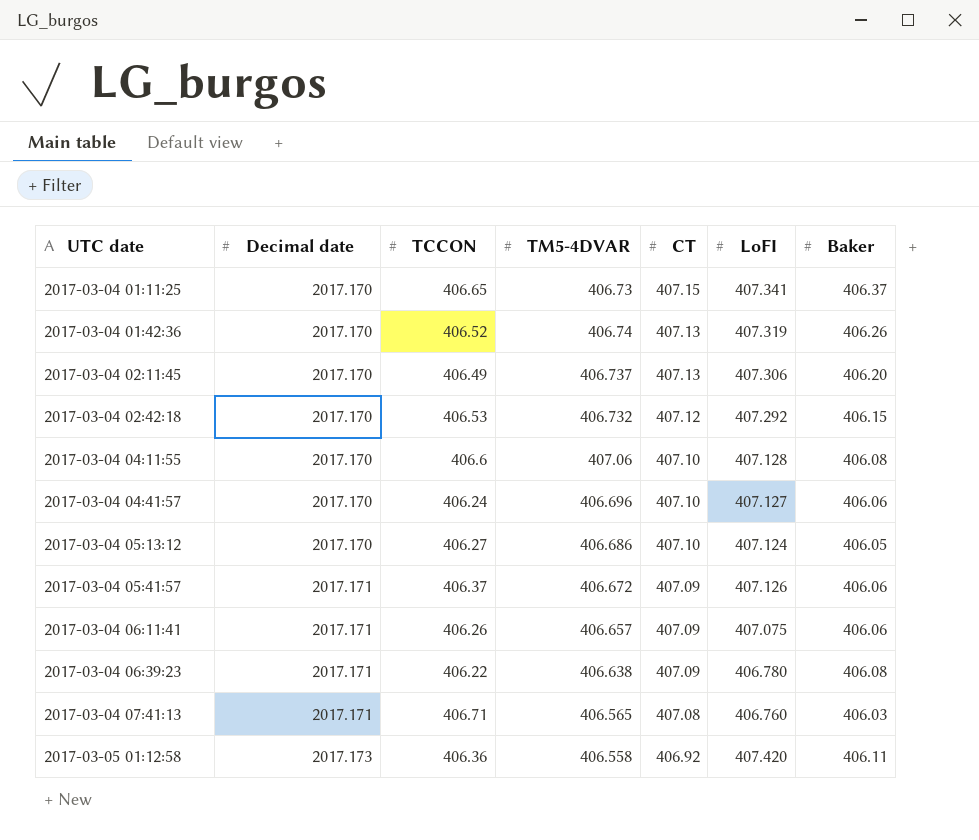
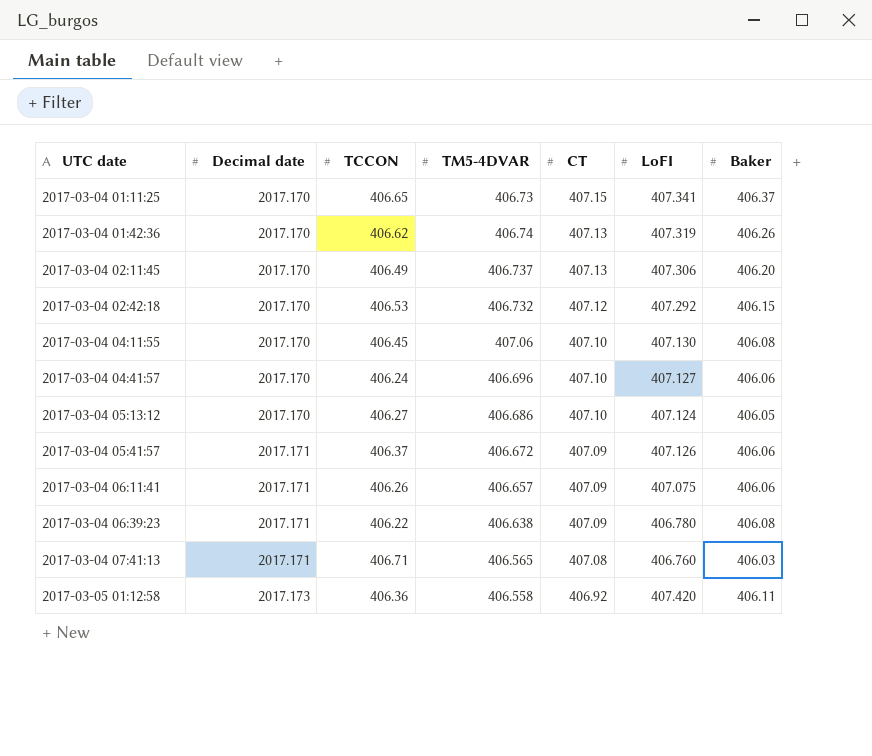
2017-03-04 01:42:36 | TCCON: 406.52 -> 406.62
2017-03-04 04:11:55 | TCCON: 406.6 -> 406.45
2017-03-04 04:11:55 | LoFI: 407.128 -> 407.130

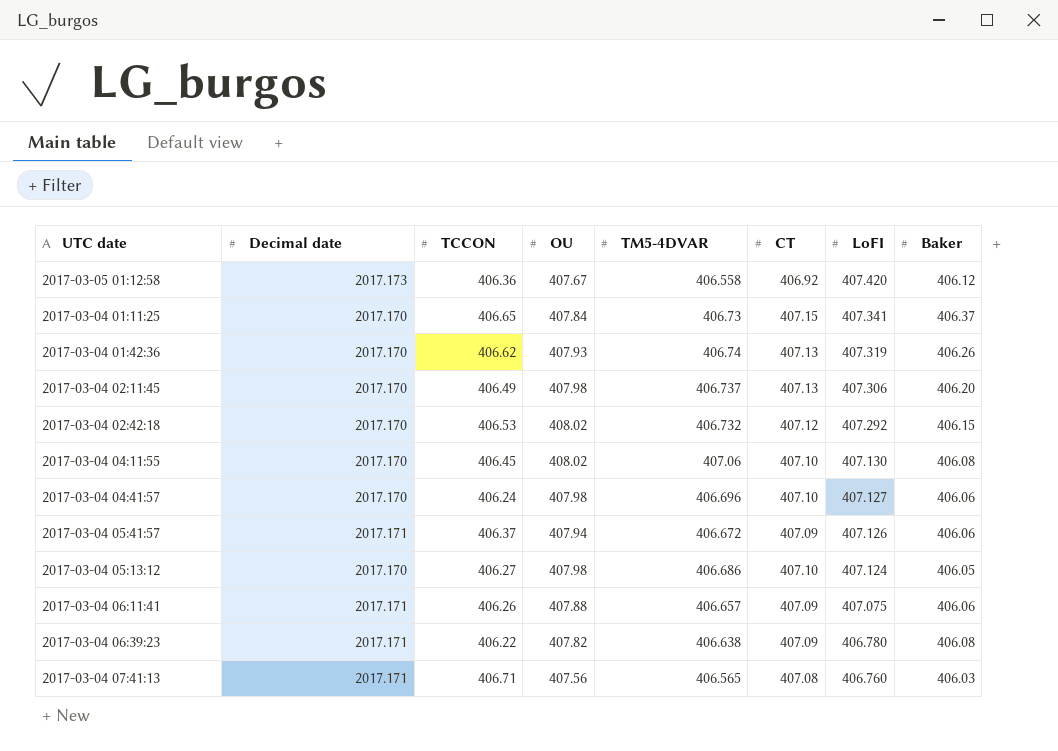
row order: UTC date ascending -> LoFI descending
column OU | position: none -> 4
2017-03-05 01:12:58 | Baker: 406.11 -> 406.12

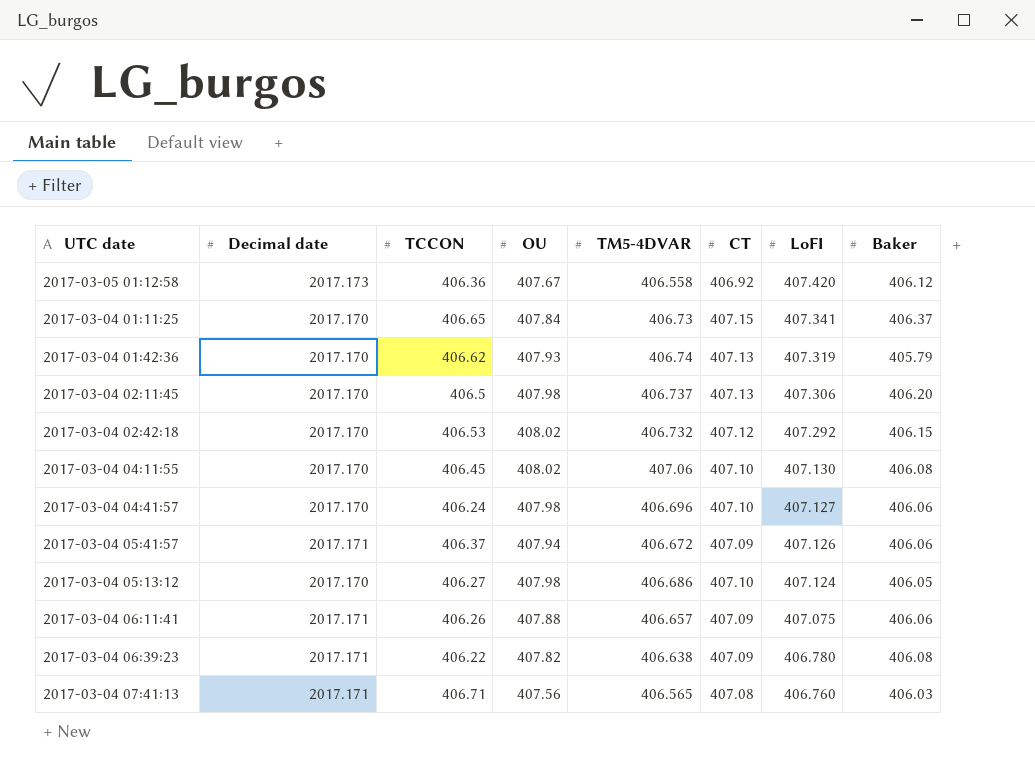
2017-03-04 01:42:36 | Baker: 406.26 -> 405.79
2017-03-04 02:11:45 | TCCON: 406.49 -> 406.5

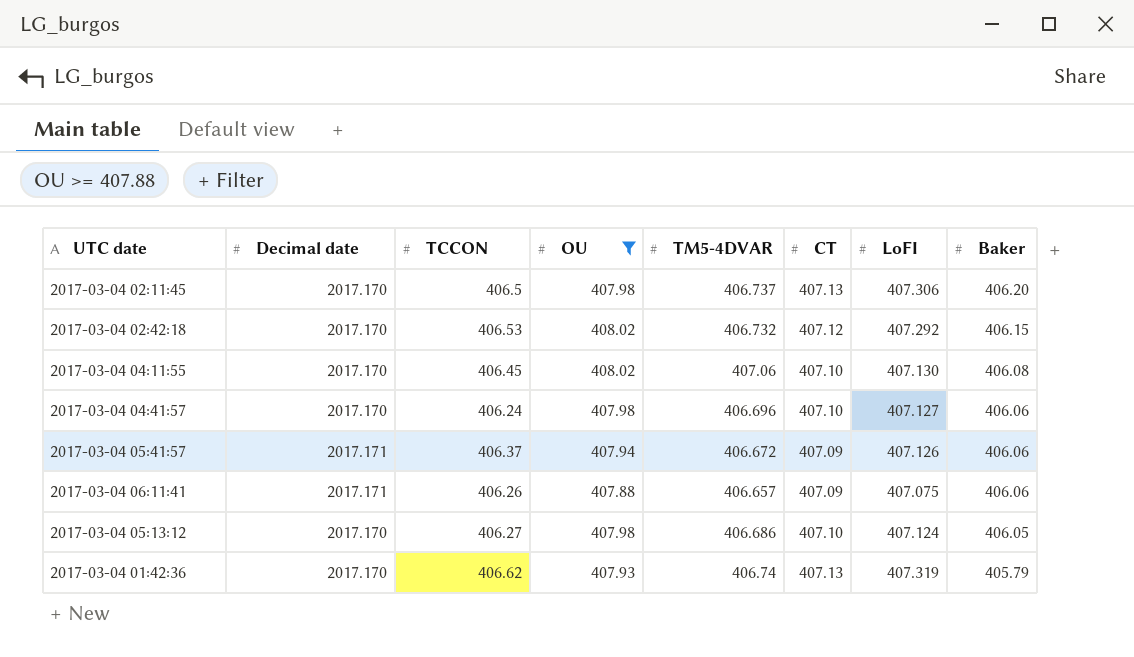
filter: none -> OU >= 407.88
row order: LoFI descending -> Baker descending

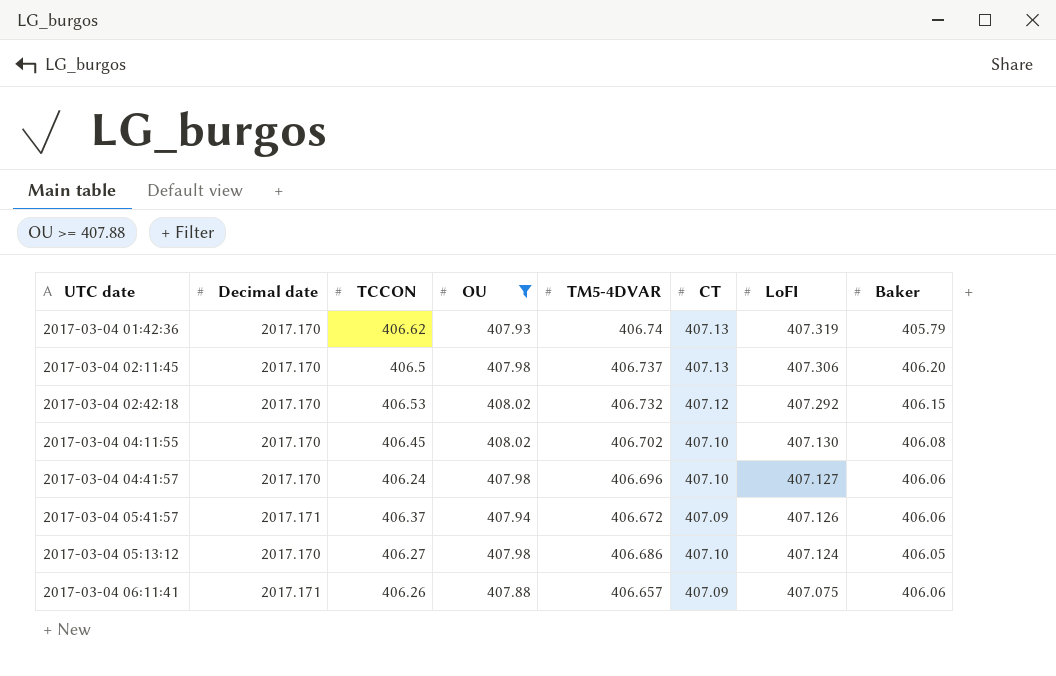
row order: Baker descending -> LoFI descending
2017-03-04 04:11:55 | TM5-4DVAR: 407.06 -> 406.702

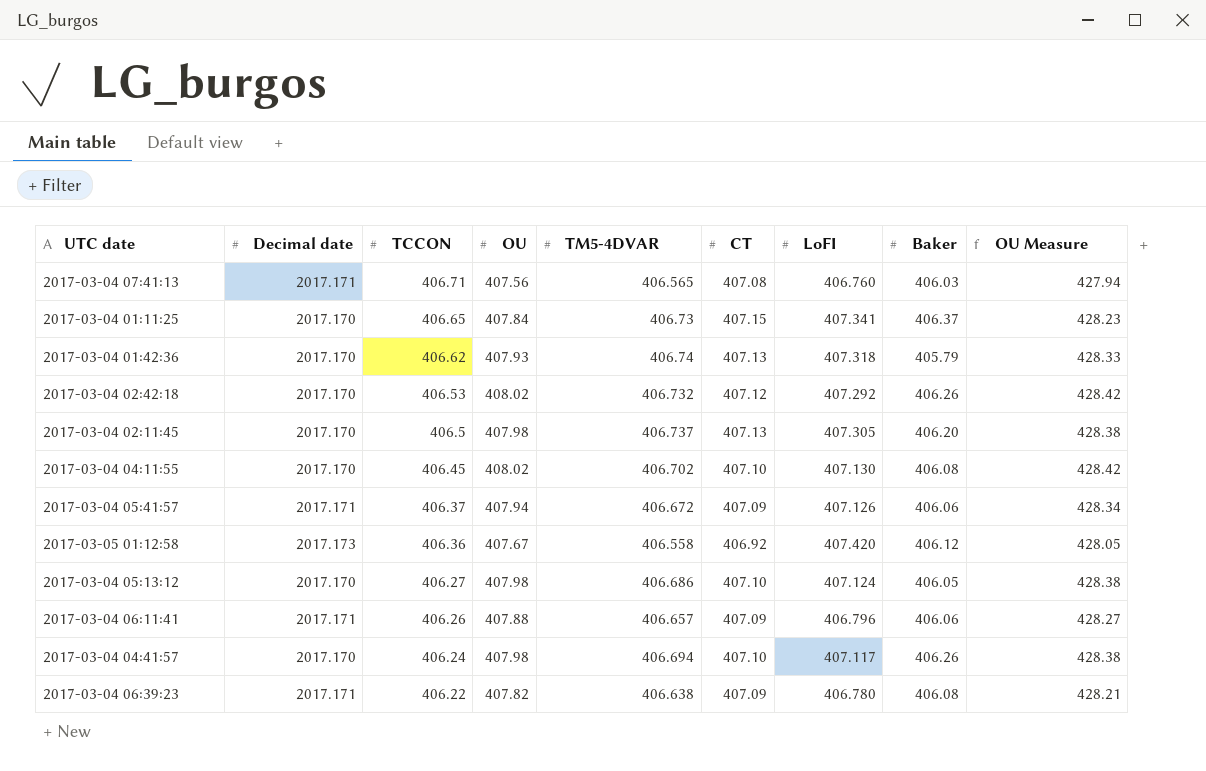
filter: OU >= 407.88 -> none
row order: LoFI descending -> TCCON descending
column OU Measure | formula: none -> [OU] * 1.05
2017-03-04 01:42:36 | LoFI: 407.319 -> 407.318
2017-03-04 02:42:18 | Baker: 406.15 -> 406.26
2017-03-04 02:11:45 | LoFI: 407.306 -> 407.305
2017-03-04 06:11:41 | LoFI: 407.075 -> 406.796
2017-03-04 04:41:57 | TM5-4DVAR: 406.696 -> 406.694
2017-03-04 04:41:57 | LoFI: 407.127 -> 407.117
2017-03-04 04:41:57 | Baker: 406.06 -> 406.26

